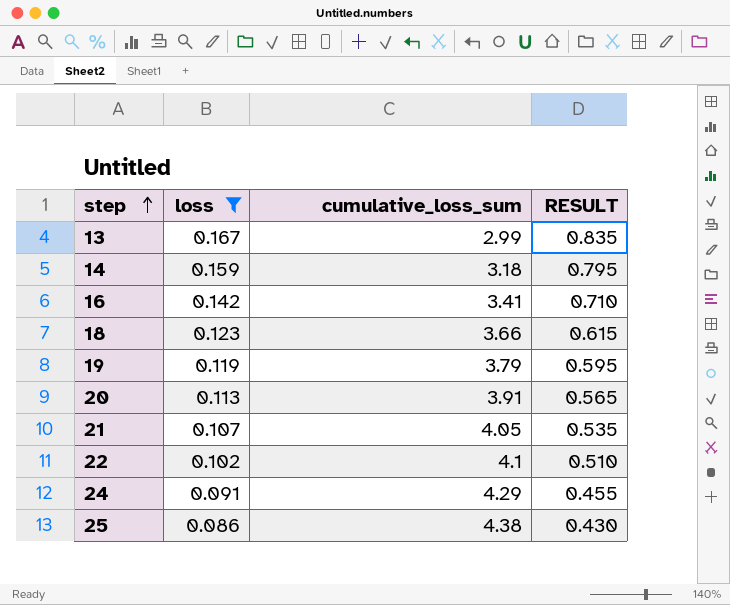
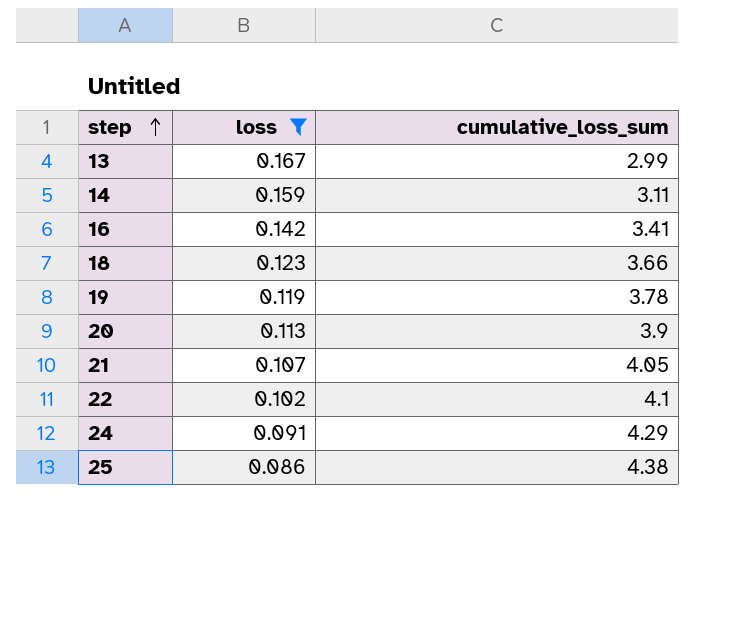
column RESULT | formula: [loss] * 5 -> none
14 | cumulative_loss_sum: 3.18 -> 3.11
19 | cumulative_loss_sum: 3.79 -> 3.78
20 | cumulative_loss_sum: 3.91 -> 3.9

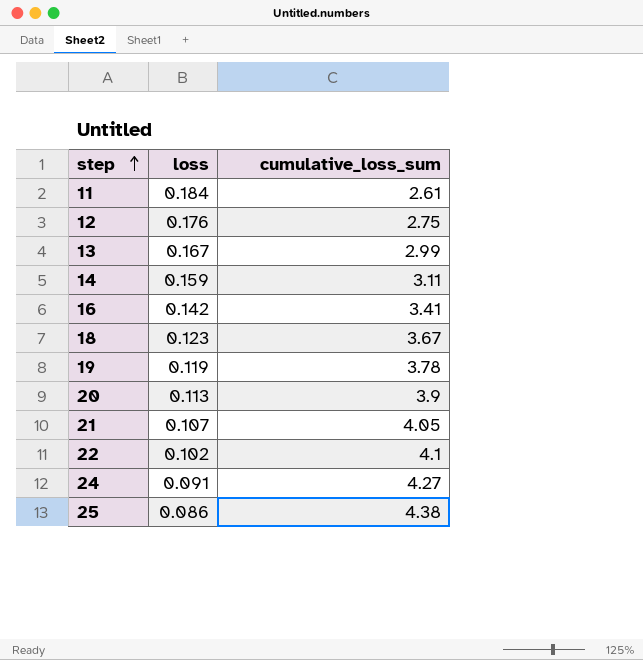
filter: loss <= 0.167 -> none
18 | cumulative_loss_sum: 3.66 -> 3.67
24 | cumulative_loss_sum: 4.29 -> 4.27

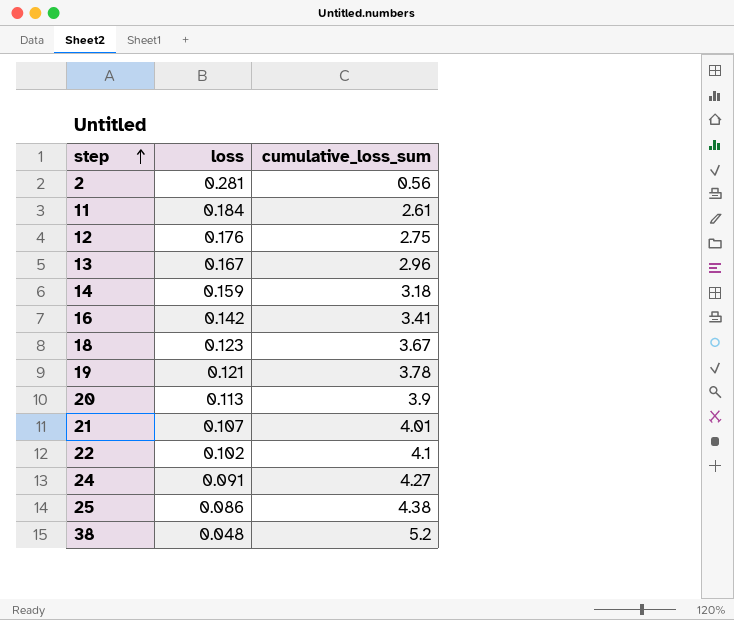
row 2: none -> 0.281 | 0.56
13 | cumulative_loss_sum: 2.99 -> 2.96
14 | cumulative_loss_sum: 3.11 -> 3.18
19 | loss: 0.119 -> 0.121
21 | cumulative_loss_sum: 4.05 -> 4.01
row 38: none -> 0.048 | 5.2

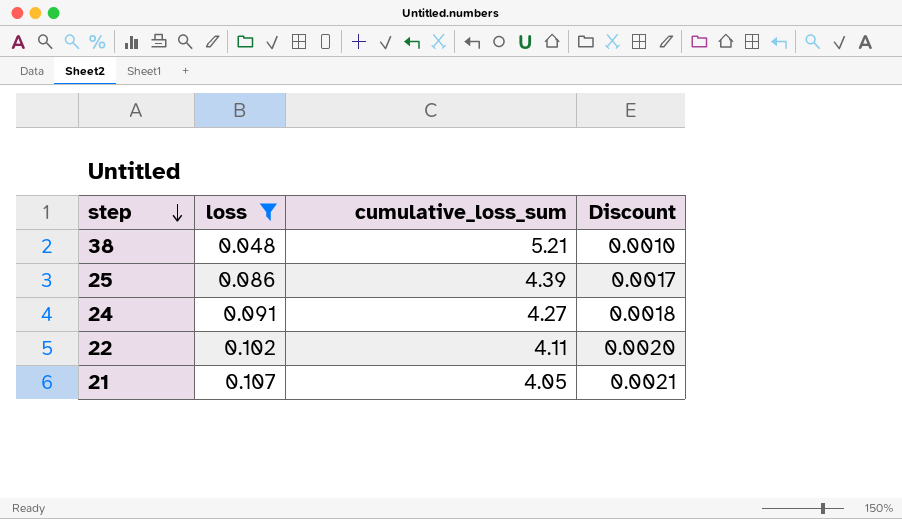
filter: none -> loss <= 0.107
row order: step ascending -> step descending
column Discount | formula: none -> [loss] * 0.02
38 | cumulative_loss_sum: 5.2 -> 5.21
25 | cumulative_loss_sum: 4.38 -> 4.39
22 | cumulative_loss_sum: 4.1 -> 4.11
21 | cumulative_loss_sum: 4.01 -> 4.05

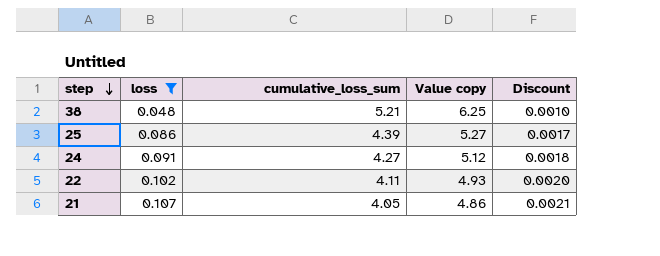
column Value copy | formula: none -> [cumulative_loss_sum] * 1.2

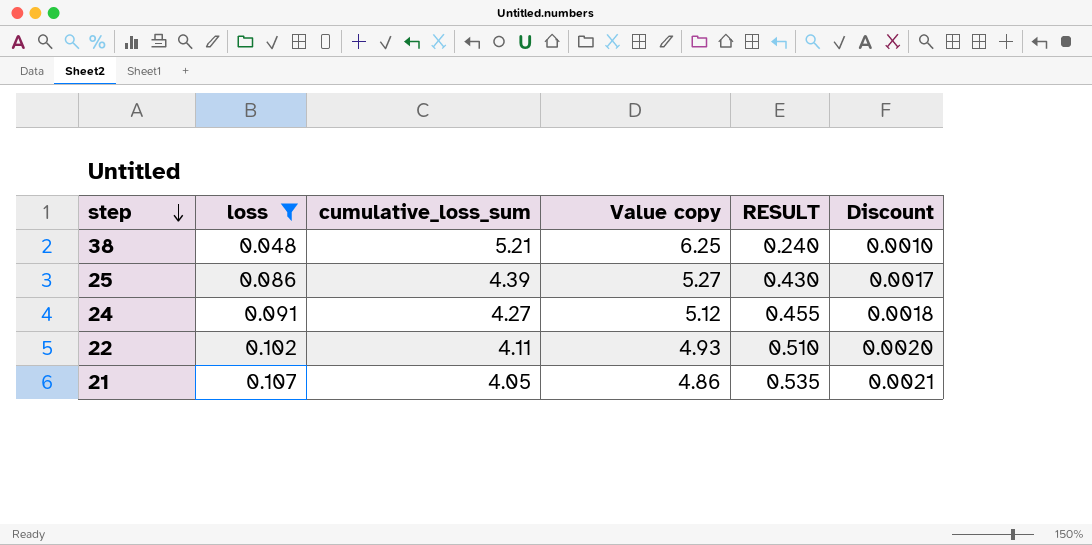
column RESULT | formula: none -> [loss] * 5

